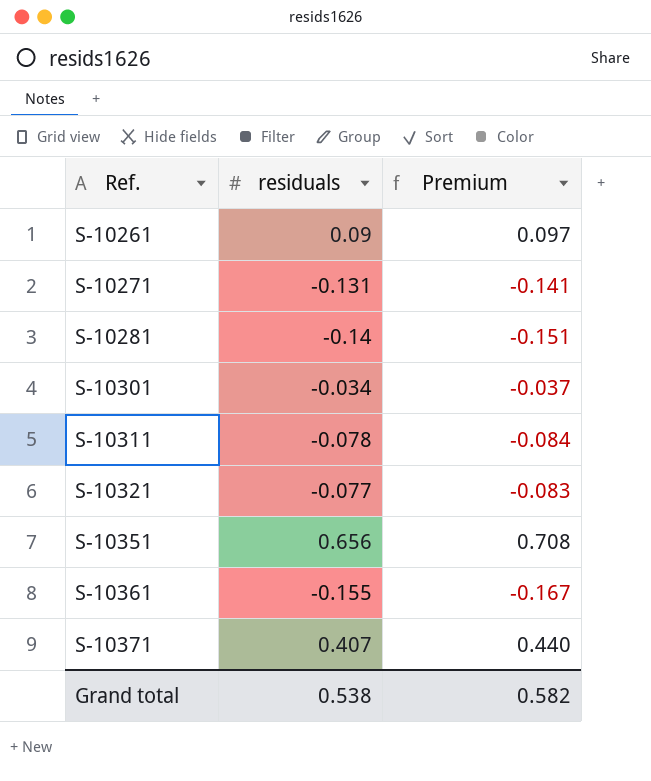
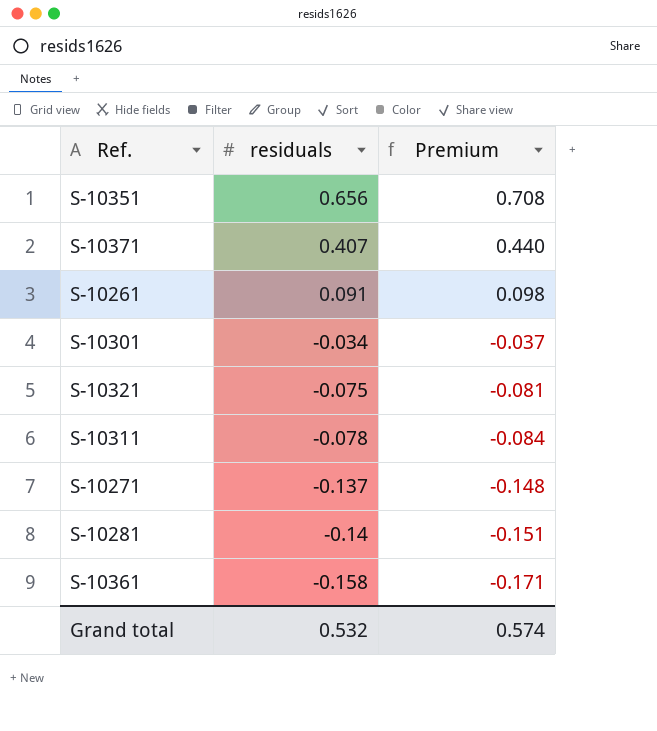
row order: Ref. ascending -> residuals descending
S-10261 | residuals: 0.09 -> 0.091
S-10261 | Premium: 0.097 -> 0.098
S-10321 | residuals: -0.077 -> -0.075
S-10321 | Premium: -0.083 -> -0.081
S-10271 | residuals: -0.131 -> -0.137
S-10271 | Premium: -0.141 -> -0.148
S-10361 | residuals: -0.155 -> -0.158
S-10361 | Premium: -0.167 -> -0.171
Grand total | residuals: 0.538 -> 0.532
Grand total | Premium: 0.582 -> 0.574

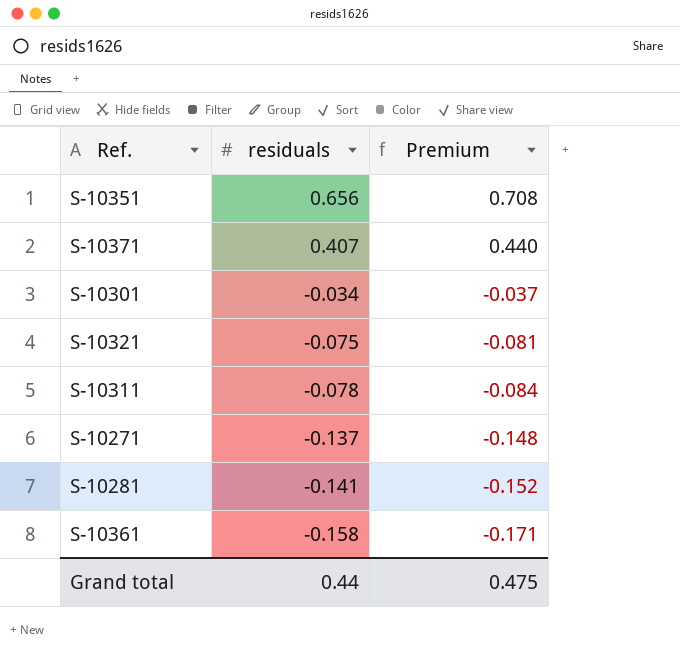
row S-10261: 0.091 | 0.098 -> none
S-10281 | residuals: -0.14 -> -0.141
S-10281 | Premium: -0.151 -> -0.152
Grand total | residuals: 0.532 -> 0.44
Grand total | Premium: 0.574 -> 0.475

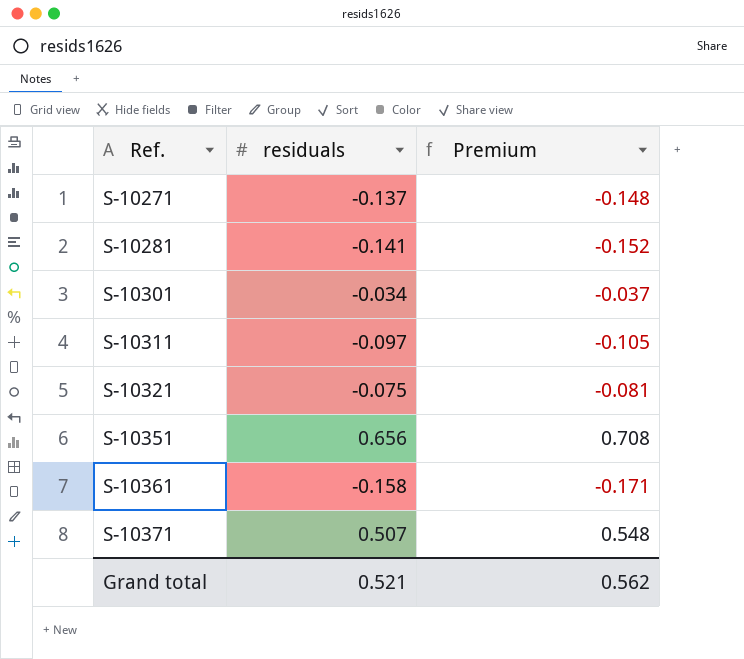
row order: residuals descending -> Ref. ascending
S-10311 | residuals: -0.078 -> -0.097
S-10311 | Premium: -0.084 -> -0.105
S-10371 | residuals: 0.407 -> 0.507
S-10371 | Premium: 0.440 -> 0.548
Grand total | residuals: 0.44 -> 0.521
Grand total | Premium: 0.475 -> 0.562

